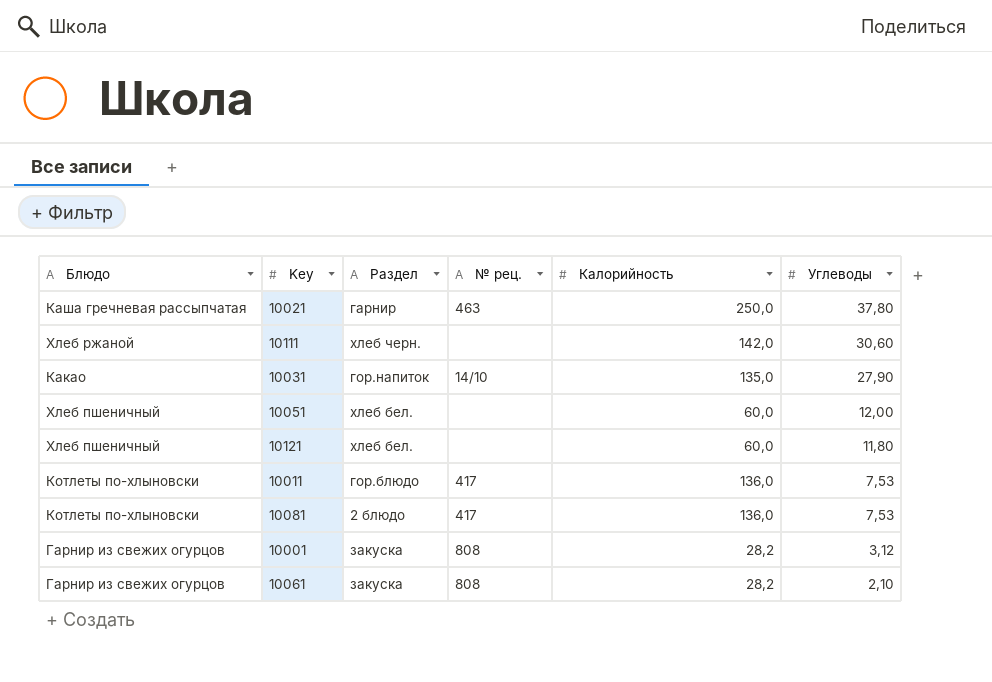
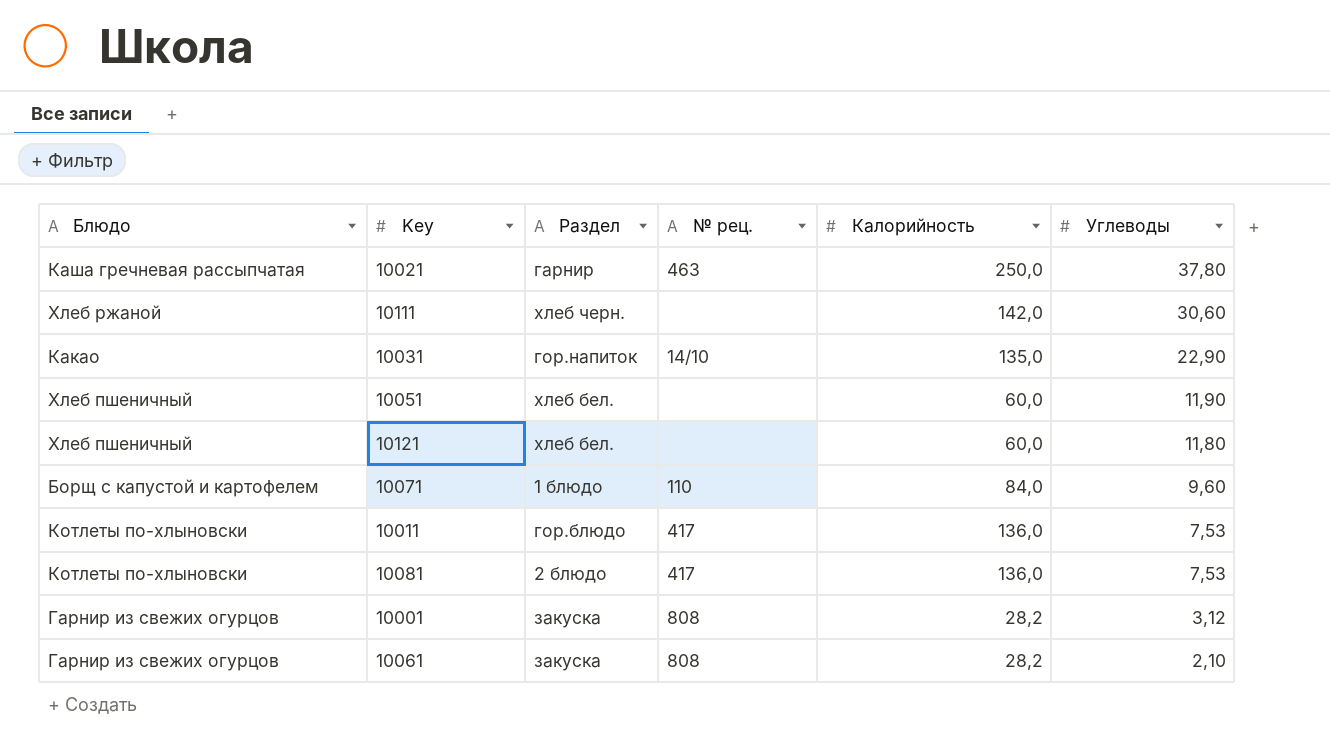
10031 | Углеводы: 27,90 -> 22,90
10051 | Углеводы: 12,00 -> 11,90
row 10071: none -> Борщ с капустой и картофелем | 1 блюдо | 110 | 84,0 | 9,60

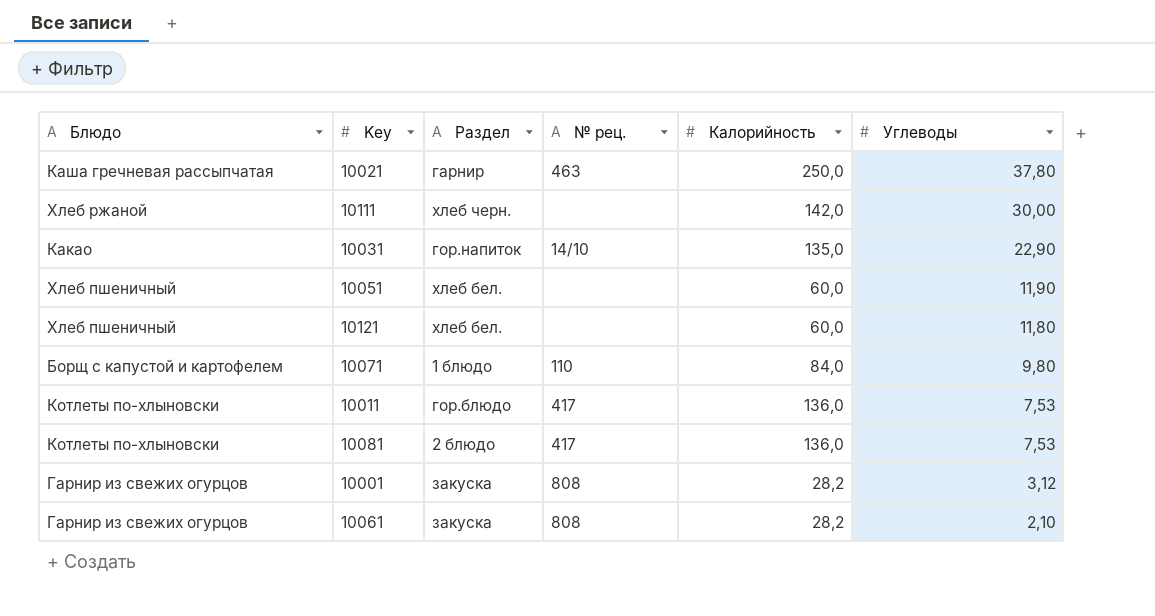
10111 | Углеводы: 30,60 -> 30,00
10071 | Углеводы: 9,60 -> 9,80

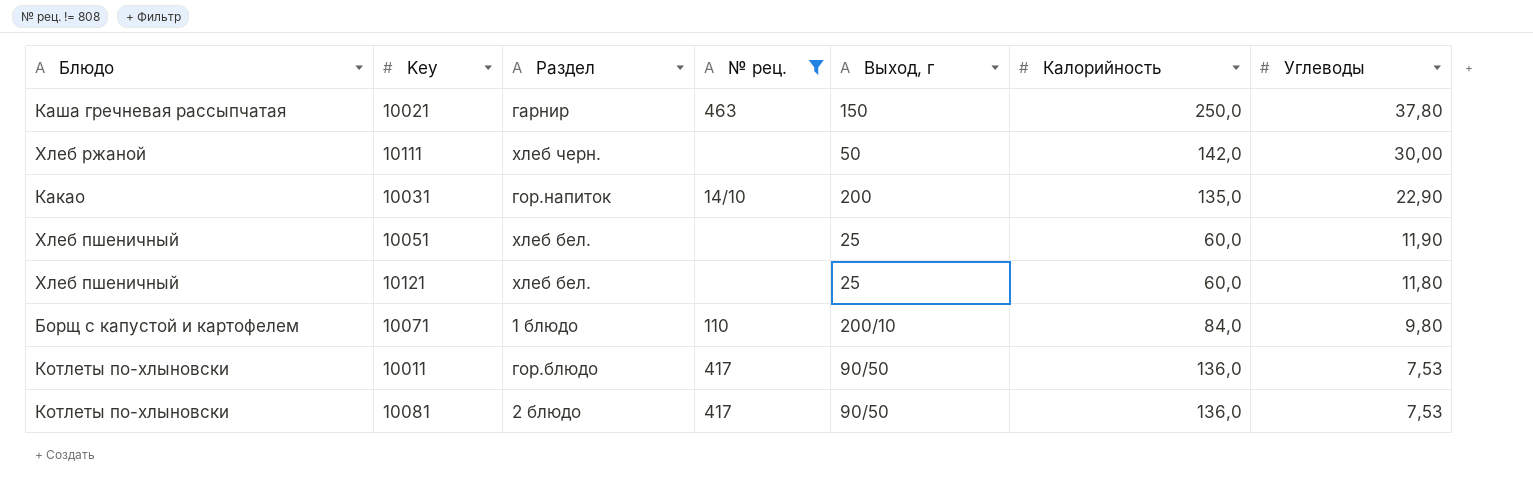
filter: none -> № рец. != 808
column Выход, г | position: none -> 5

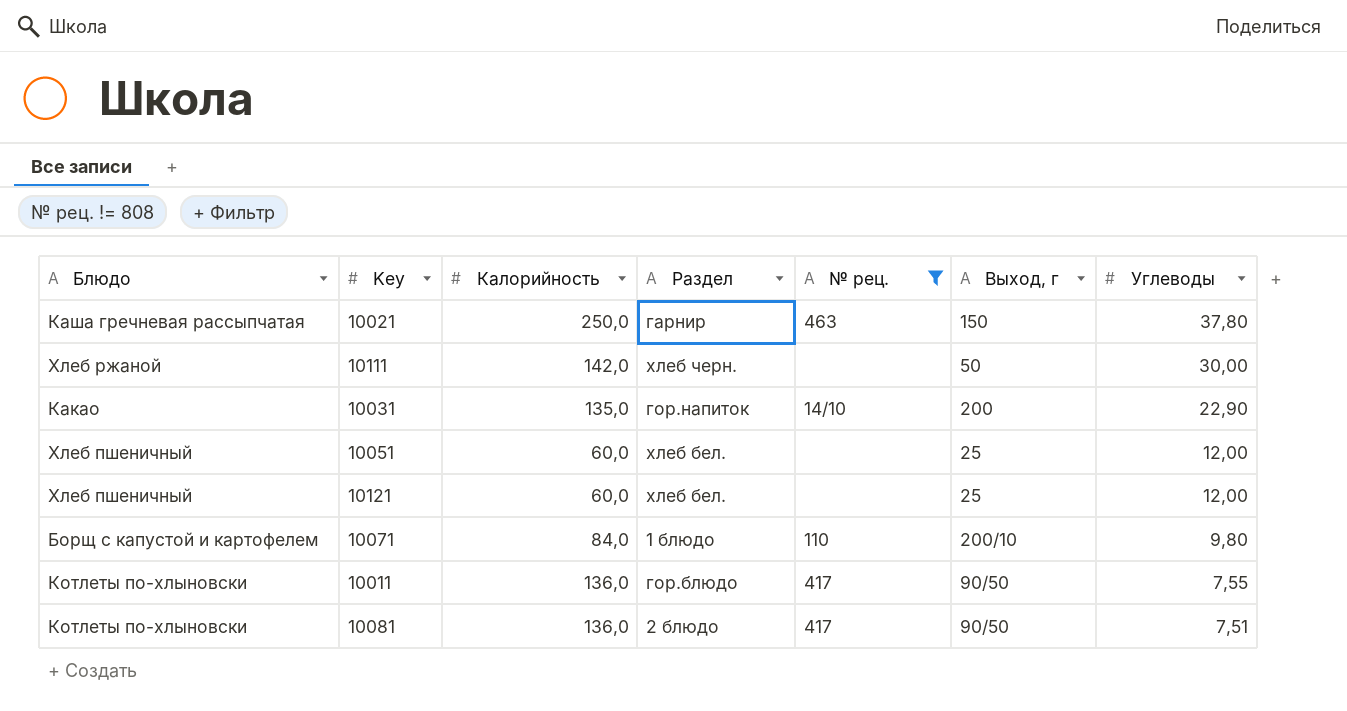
column Калорийность | position: 6 -> 3
10051 | Углеводы: 11,90 -> 12,00
10121 | Углеводы: 11,80 -> 12,00
10011 | Углеводы: 7,53 -> 7,55
10081 | Углеводы: 7,53 -> 7,51

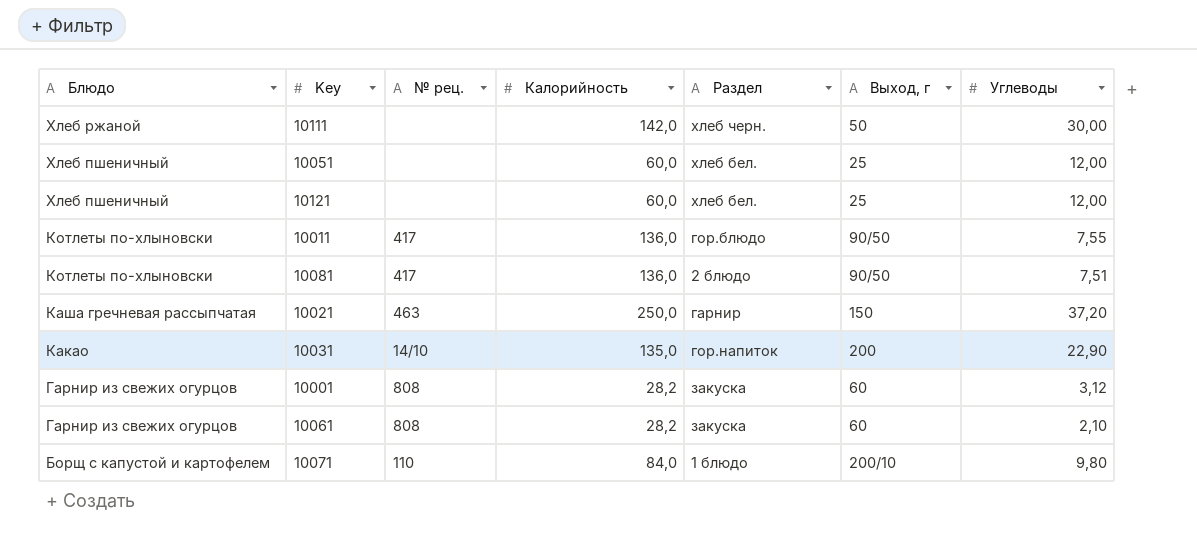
filter: № рец. != 808 -> none
row order: Углеводы descending -> Блюдо descending
column № рец. | position: 5 -> 3
10021 | Углеводы: 37,80 -> 37,20

